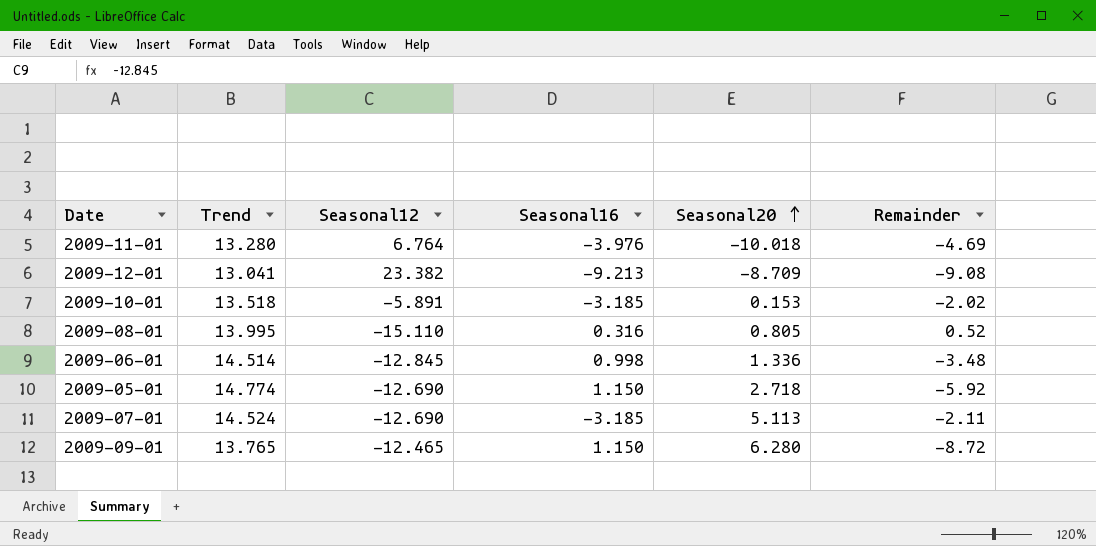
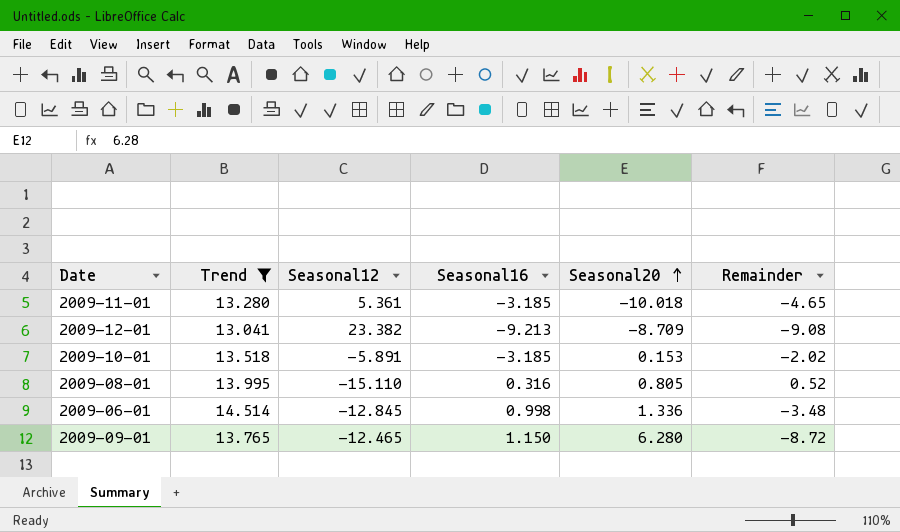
filter: none -> Trend <= 14.514
2009-11-01 | Seasonal12: 6.764 -> 5.361
2009-11-01 | Seasonal16: -3.976 -> -3.185
2009-11-01 | Remainder: -4.69 -> -4.65

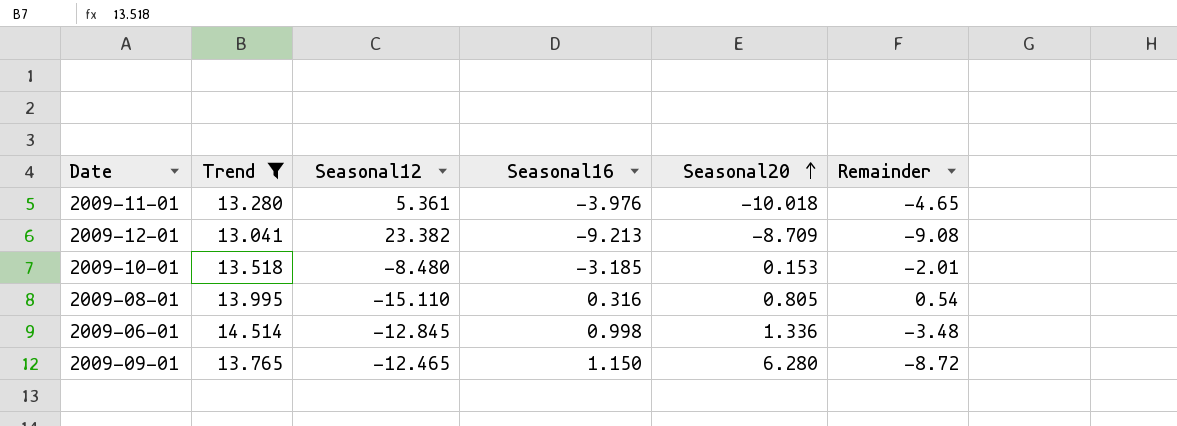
2009-11-01 | Seasonal16: -3.185 -> -3.976
2009-10-01 | Seasonal12: -5.891 -> -8.480
2009-10-01 | Remainder: -2.02 -> -2.01
2009-08-01 | Remainder: 0.52 -> 0.54

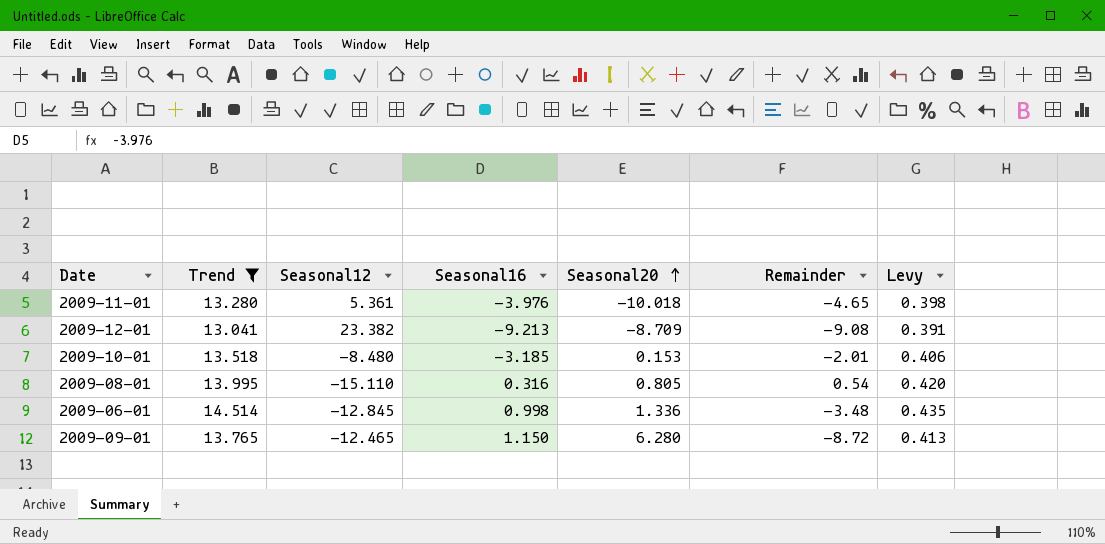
column Levy | formula: none -> [Trend] * 0.03

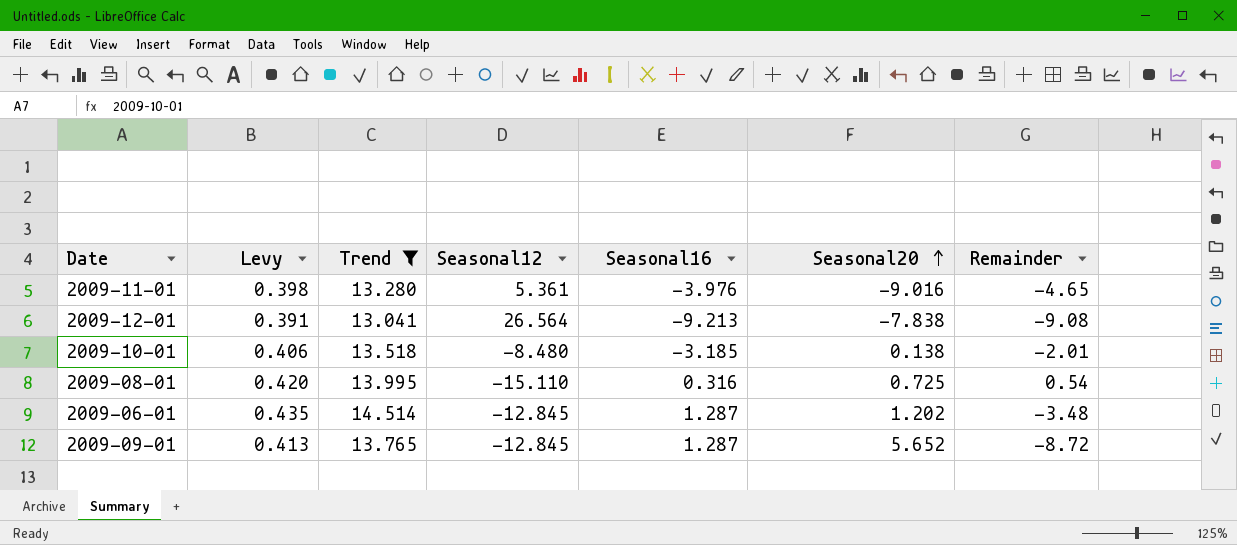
column Levy | position: 7 -> 2
2009-11-01 | Seasonal20: -10.018 -> -9.016
2009-12-01 | Seasonal12: 23.382 -> 26.564
2009-12-01 | Seasonal20: -8.709 -> -7.838
2009-10-01 | Seasonal20: 0.153 -> 0.138
2009-08-01 | Seasonal20: 0.805 -> 0.725
2009-06-01 | Seasonal16: 0.998 -> 1.287
2009-06-01 | Seasonal20: 1.336 -> 1.202
2009-09-01 | Seasonal12: -12.465 -> -12.845
2009-09-01 | Seasonal16: 1.150 -> 1.287
2009-09-01 | Seasonal20: 6.280 -> 5.652

